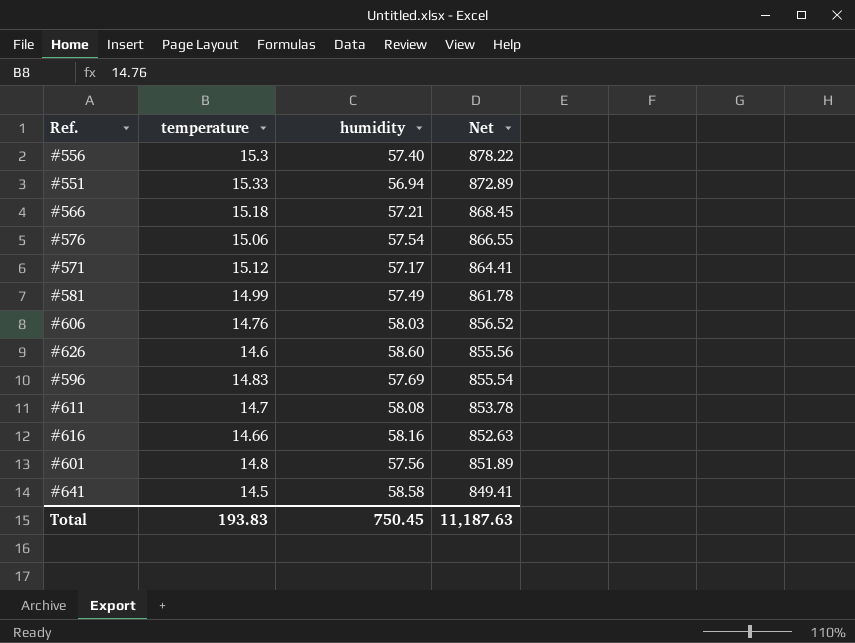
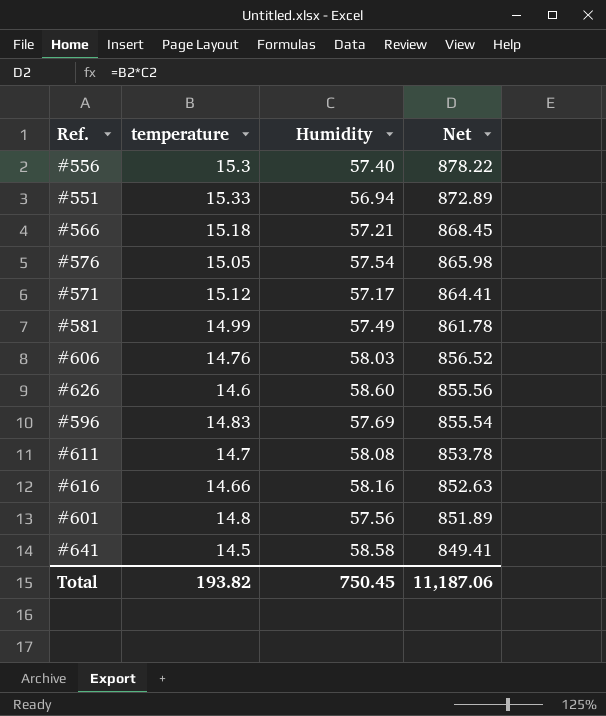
column name: humidity -> Humidity
#576 | temperature: 15.06 -> 15.05
#576 | Net: 866.55 -> 865.98
Total | temperature: 193.83 -> 193.82
Total | Net: 11,187.63 -> 11,187.06

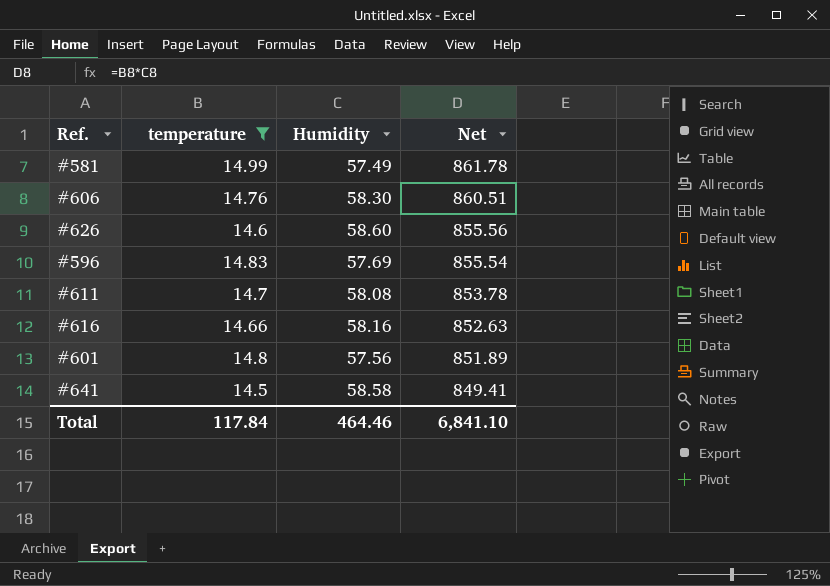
filter: none -> temperature <= 14.99
#606 | Humidity: 58.03 -> 58.30
#606 | Net: 856.52 -> 860.51
Total | temperature: 193.82 -> 117.84
Total | Humidity: 750.45 -> 464.46
Total | Net: 11,187.06 -> 6,841.10

